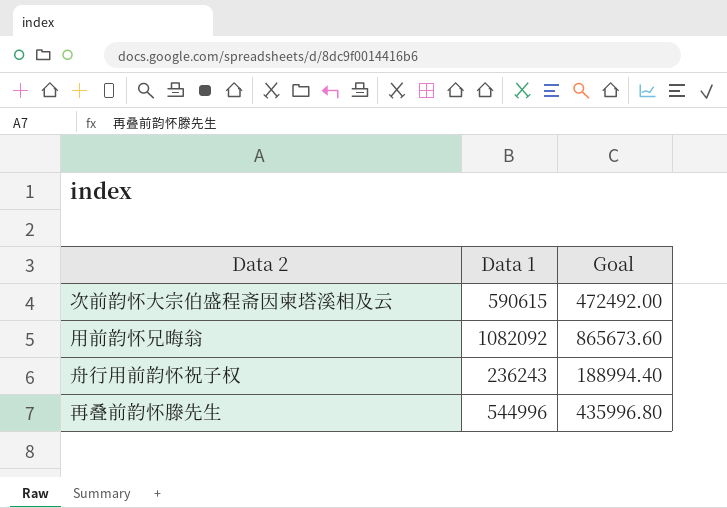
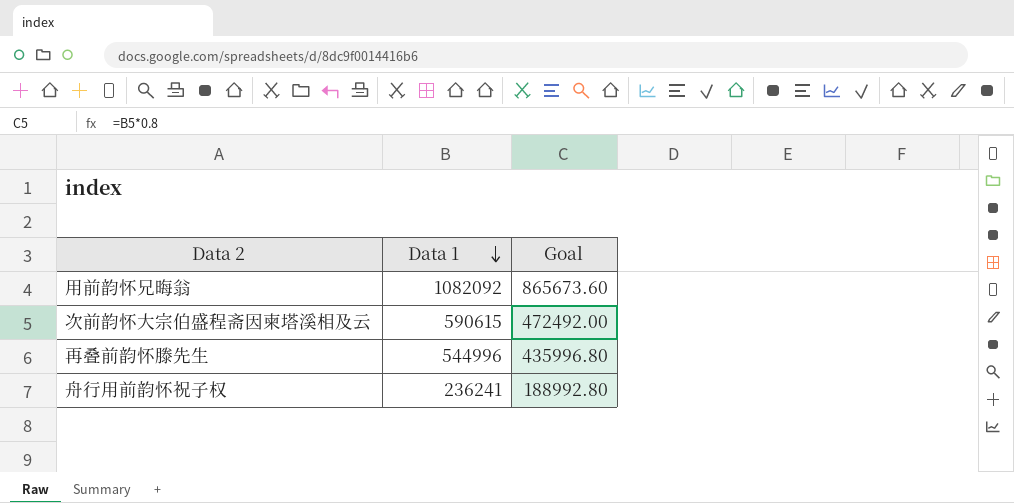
row order: none -> Data 1 descending
舟行用前韵怀祝子权 | Data 1: 236243 -> 236241
舟行用前韵怀祝子权 | Goal: 188994.40 -> 188992.80

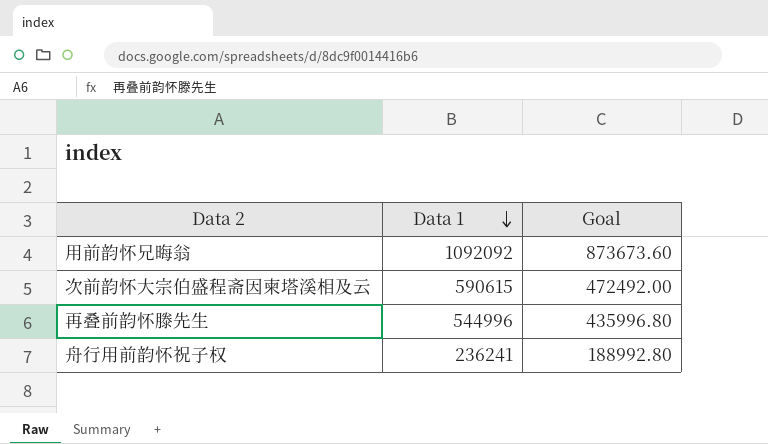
用前韵怀兄晦翁 | Data 1: 1082092 -> 1092092
用前韵怀兄晦翁 | Goal: 865673.60 -> 873673.60

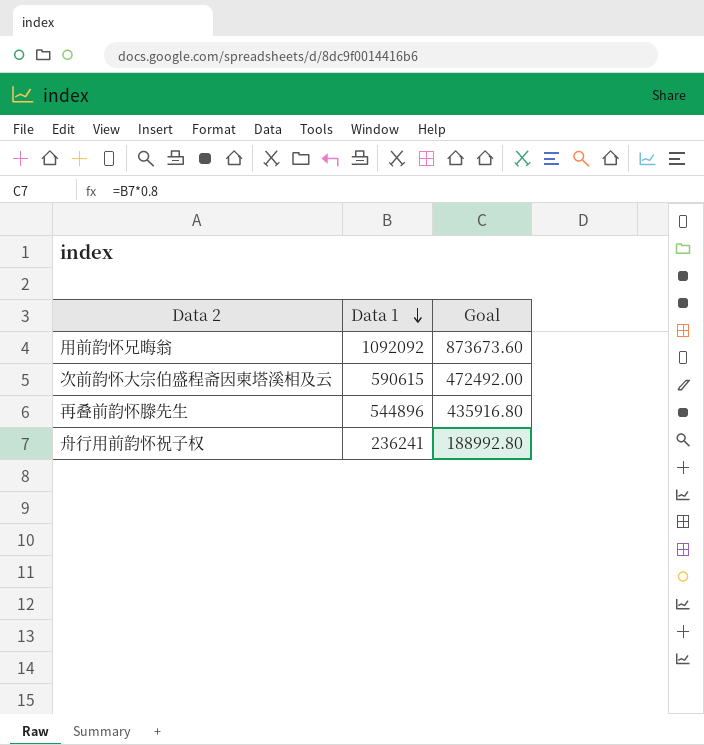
再叠前韵怀滕先生 | Data 1: 544996 -> 544896
再叠前韵怀滕先生 | Goal: 435996.80 -> 435916.80

